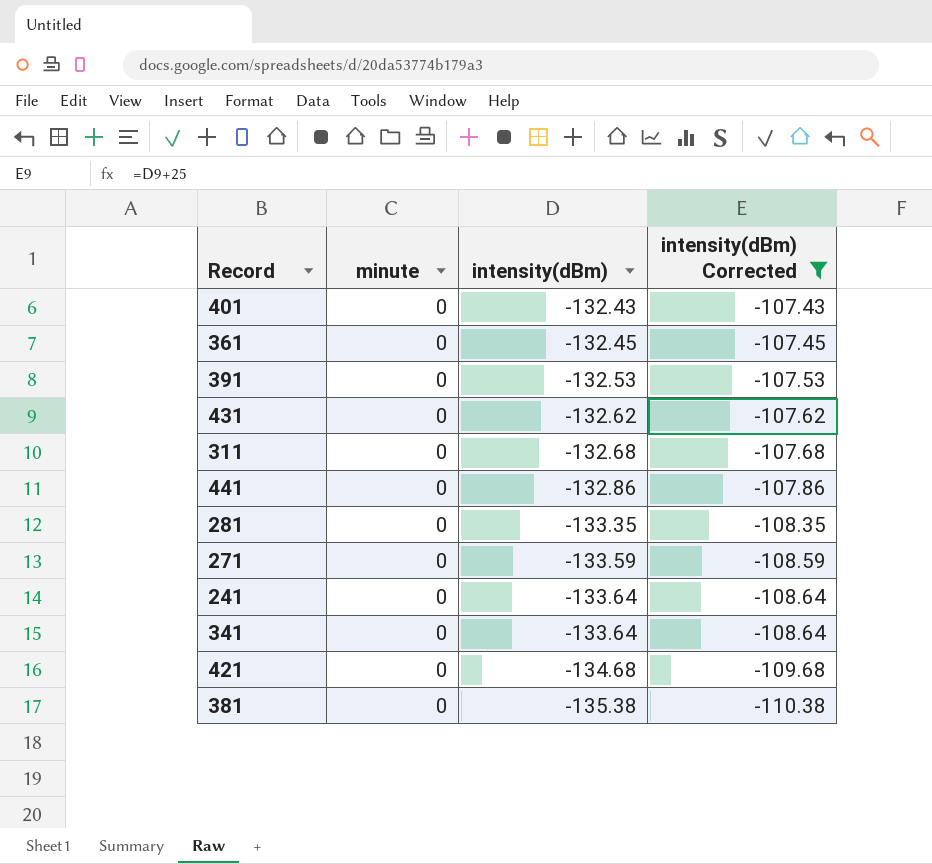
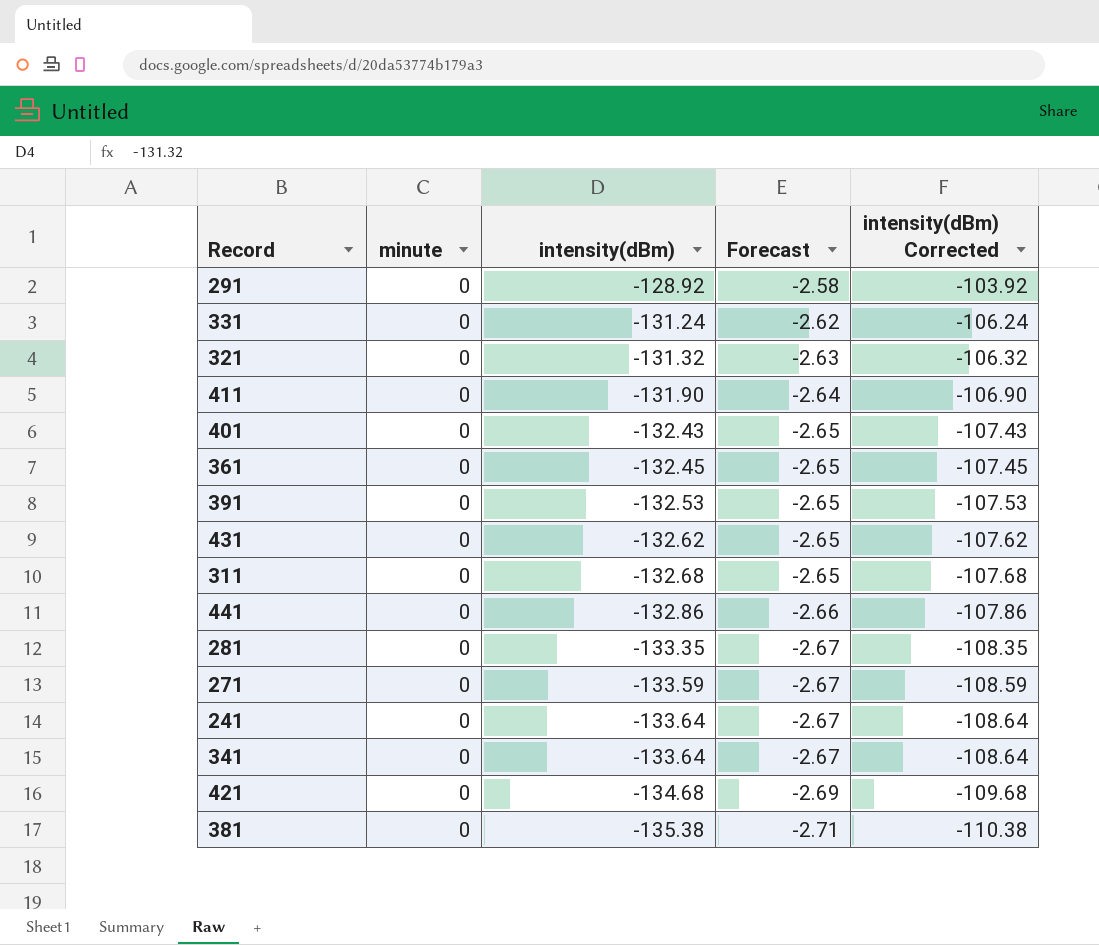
filter: intensity(dBm) Corrected <= -107.43 -> none
column Forecast | formula: none -> [intensity(dBm)] * 0.02

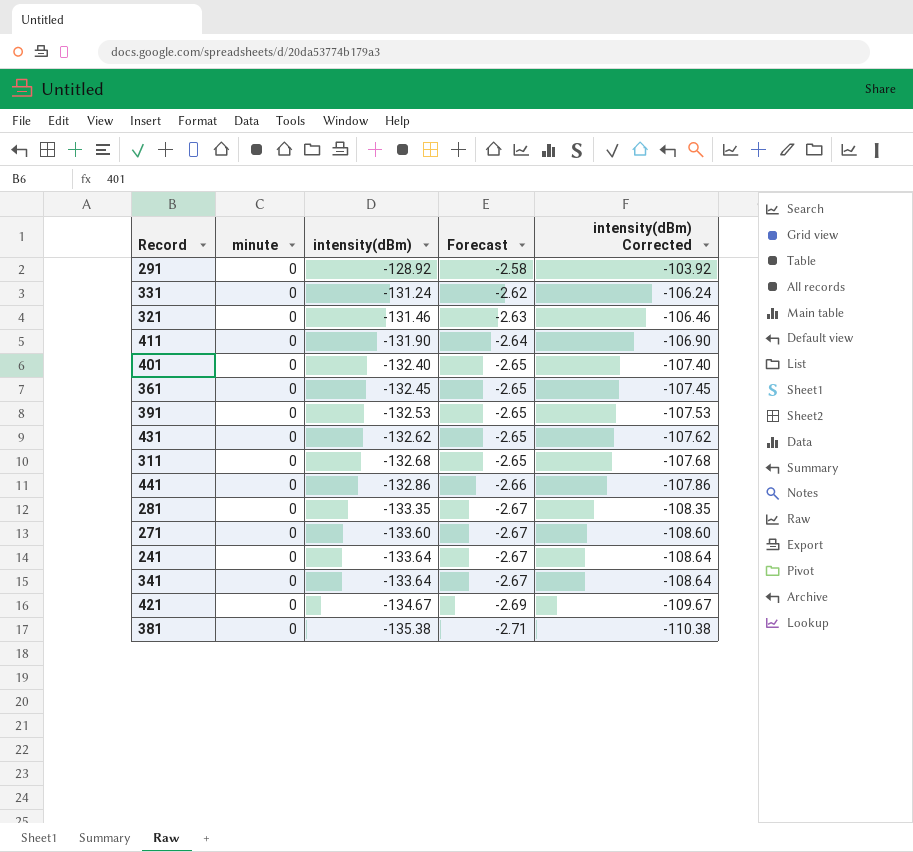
321 | intensity(dBm): -131.32 -> -131.46
321 | intensity(dBm) Corrected: -106.32 -> -106.46
401 | intensity(dBm): -132.43 -> -132.40
401 | intensity(dBm) Corrected: -107.43 -> -107.40
271 | intensity(dBm): -133.59 -> -133.60
271 | intensity(dBm) Corrected: -108.59 -> -108.60
421 | intensity(dBm): -134.68 -> -134.67
421 | intensity(dBm) Corrected: -109.68 -> -109.67

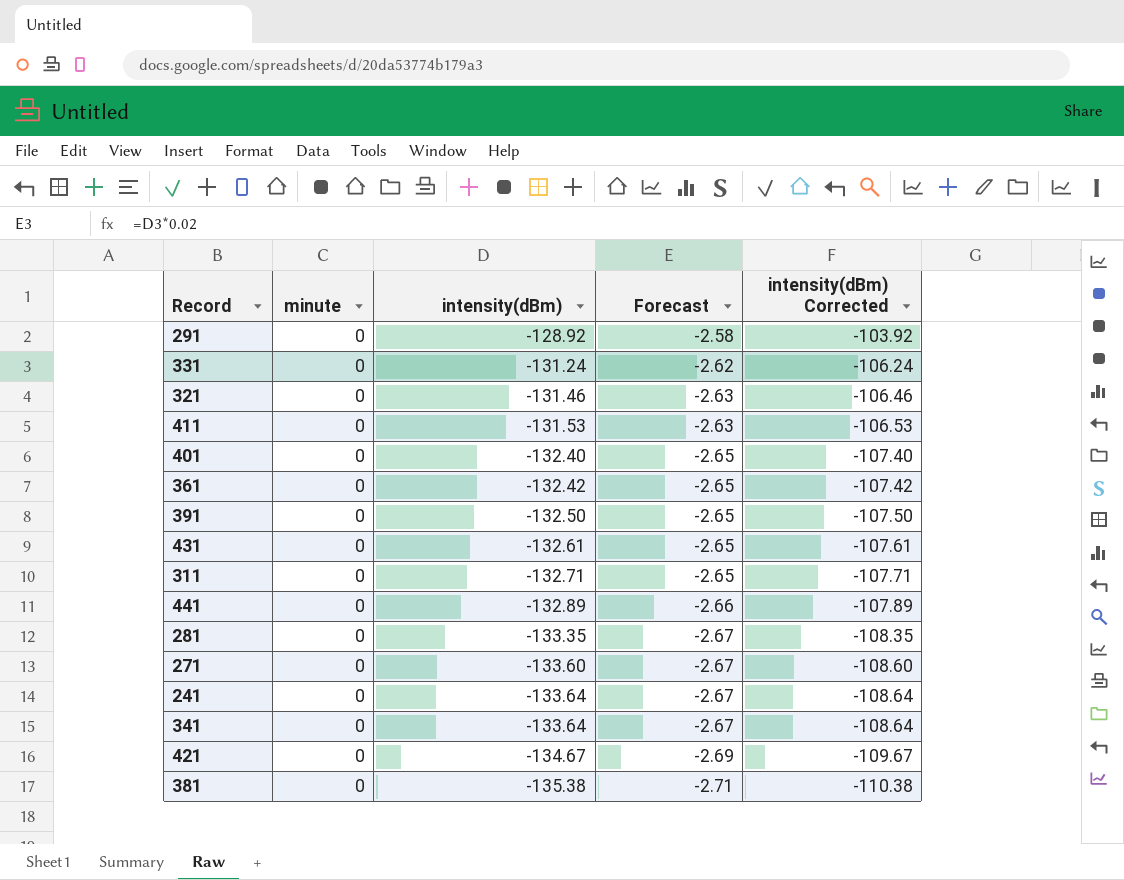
411 | intensity(dBm): -131.90 -> -131.53
411 | Forecast: -2.64 -> -2.63
411 | intensity(dBm) Corrected: -106.90 -> -106.53
361 | intensity(dBm): -132.45 -> -132.42
361 | intensity(dBm) Corrected: -107.45 -> -107.42
391 | intensity(dBm): -132.53 -> -132.50
391 | intensity(dBm) Corrected: -107.53 -> -107.50
431 | intensity(dBm): -132.62 -> -132.61
431 | intensity(dBm) Corrected: -107.62 -> -107.61
311 | intensity(dBm): -132.68 -> -132.71
311 | intensity(dBm) Corrected: -107.68 -> -107.71
441 | intensity(dBm): -132.86 -> -132.89
441 | intensity(dBm) Corrected: -107.86 -> -107.89

